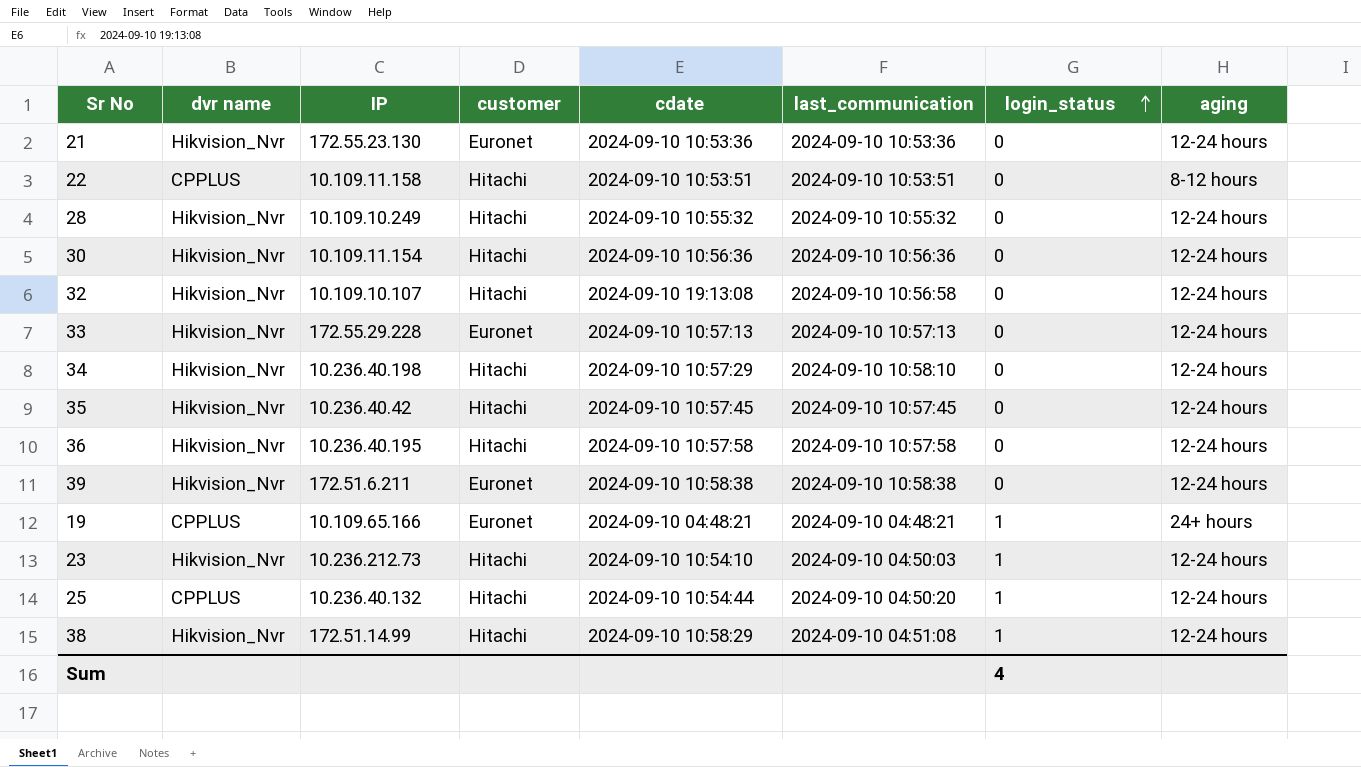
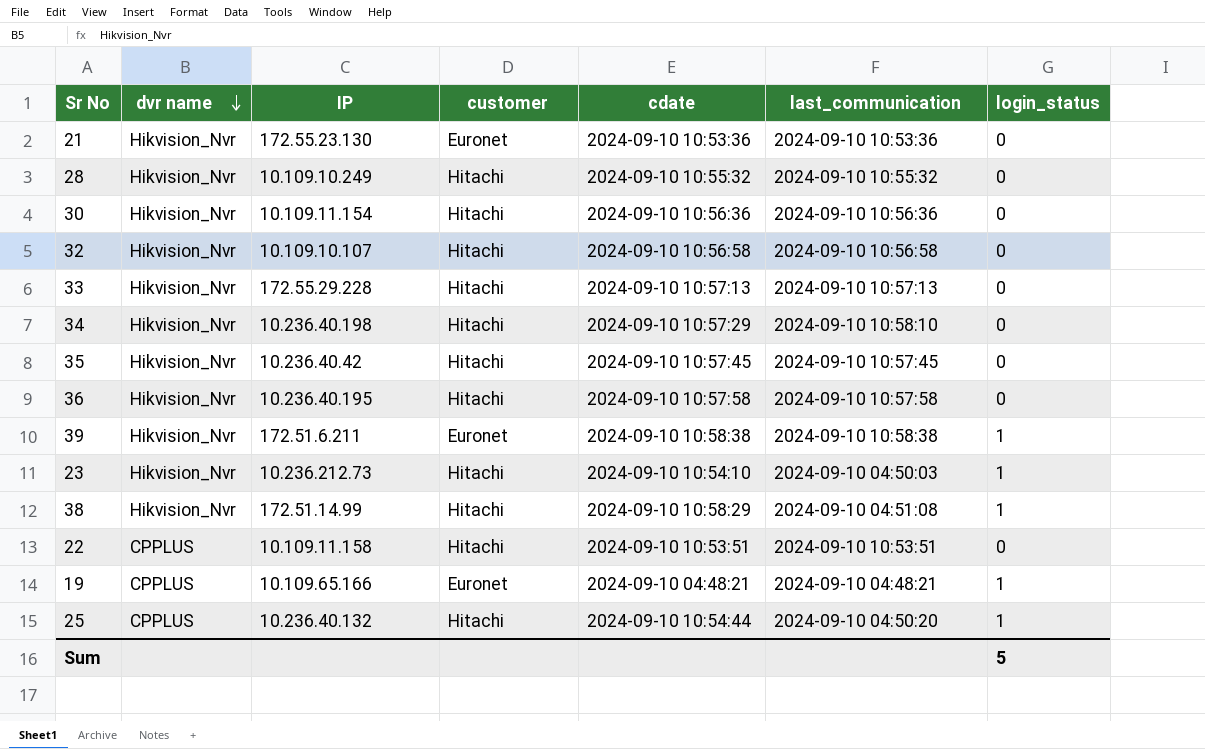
row order: login_status ascending -> dvr name descending
column aging | position: 8 -> none
32 | cdate: 2024-09-10 19:13:08 -> 2024-09-10 10:56:58
33 | customer: Euronet -> Hitachi
39 | login_status: 0 -> 1
Sum | login_status: 4 -> 5

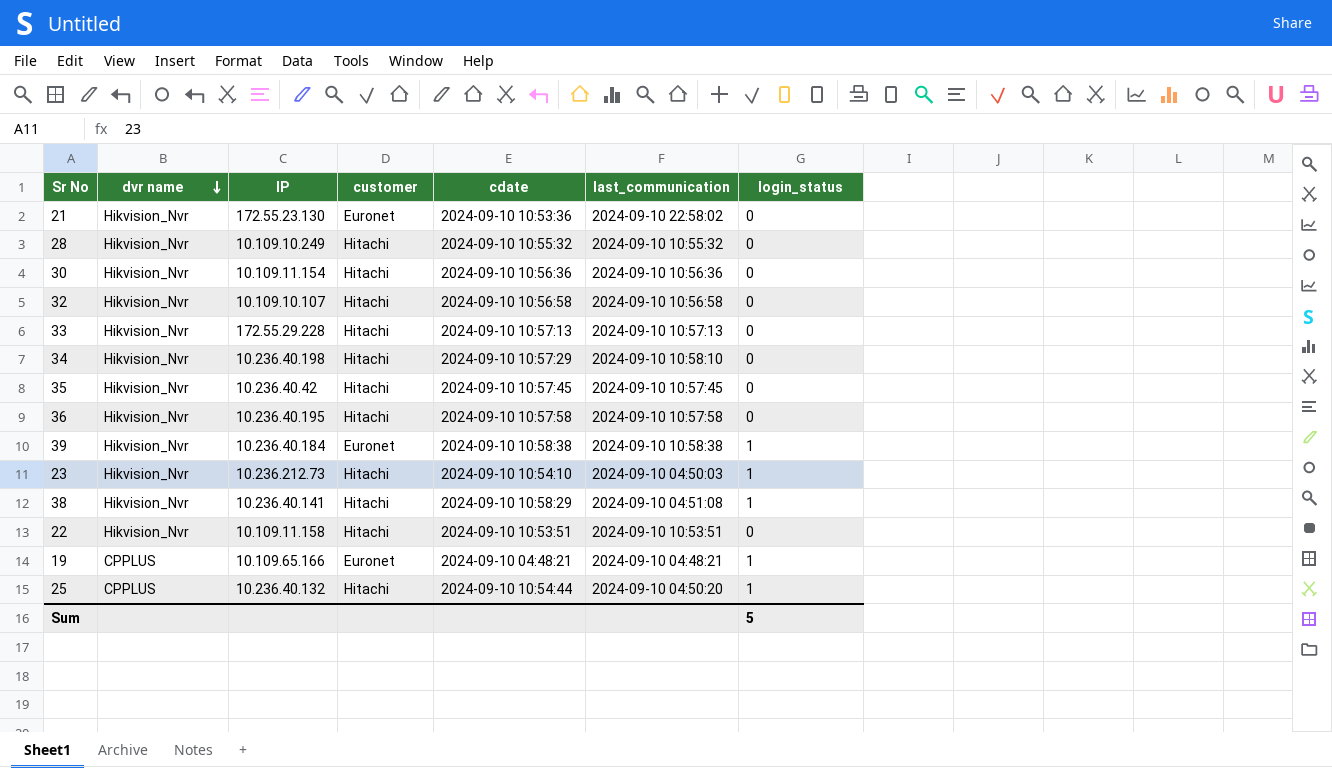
21 | last_communication: 2024-09-10 10:53:36 -> 2024-09-10 22:58:02
39 | IP: 172.51.6.211 -> 10.236.40.184
38 | IP: 172.51.14.99 -> 10.236.40.141
22 | dvr name: CPPLUS -> Hikvision_Nvr

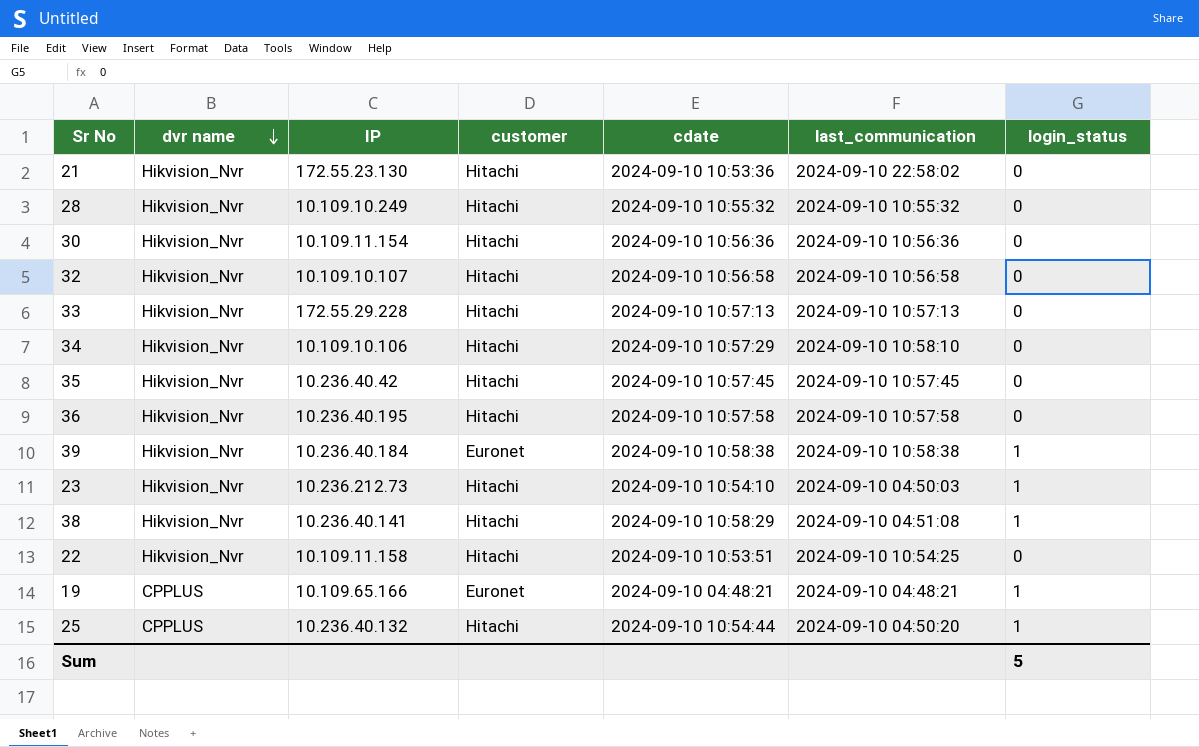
21 | customer: Euronet -> Hitachi
34 | IP: 10.236.40.198 -> 10.109.10.106
22 | last_communication: 2024-09-10 10:53:51 -> 2024-09-10 10:54:25

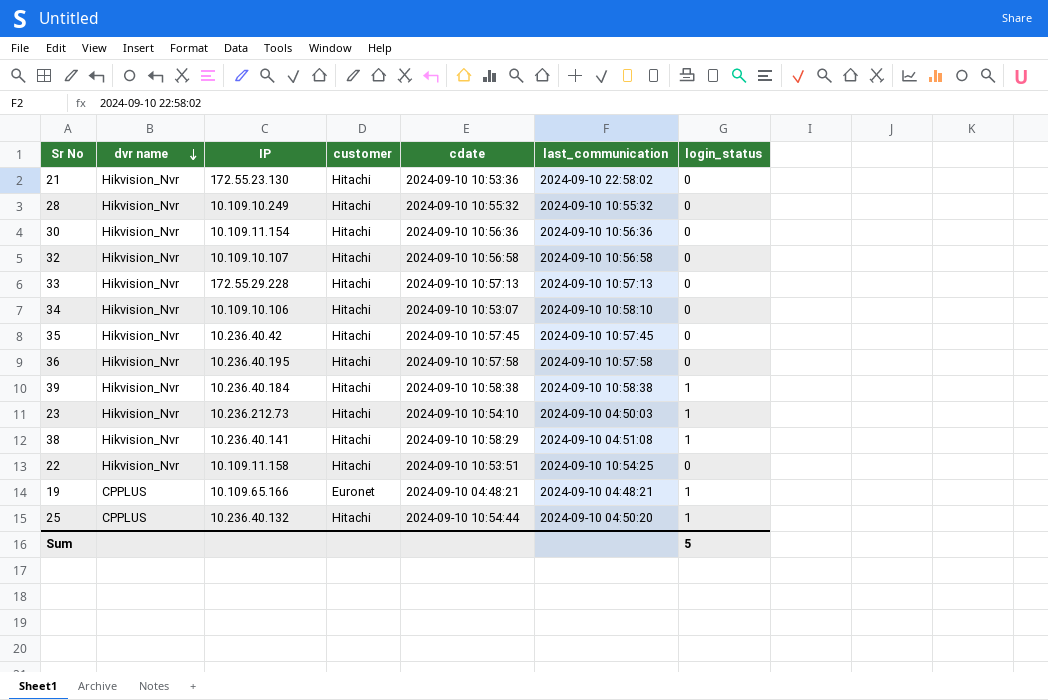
34 | cdate: 2024-09-10 10:57:29 -> 2024-09-10 10:53:07
39 | customer: Euronet -> Hitachi

